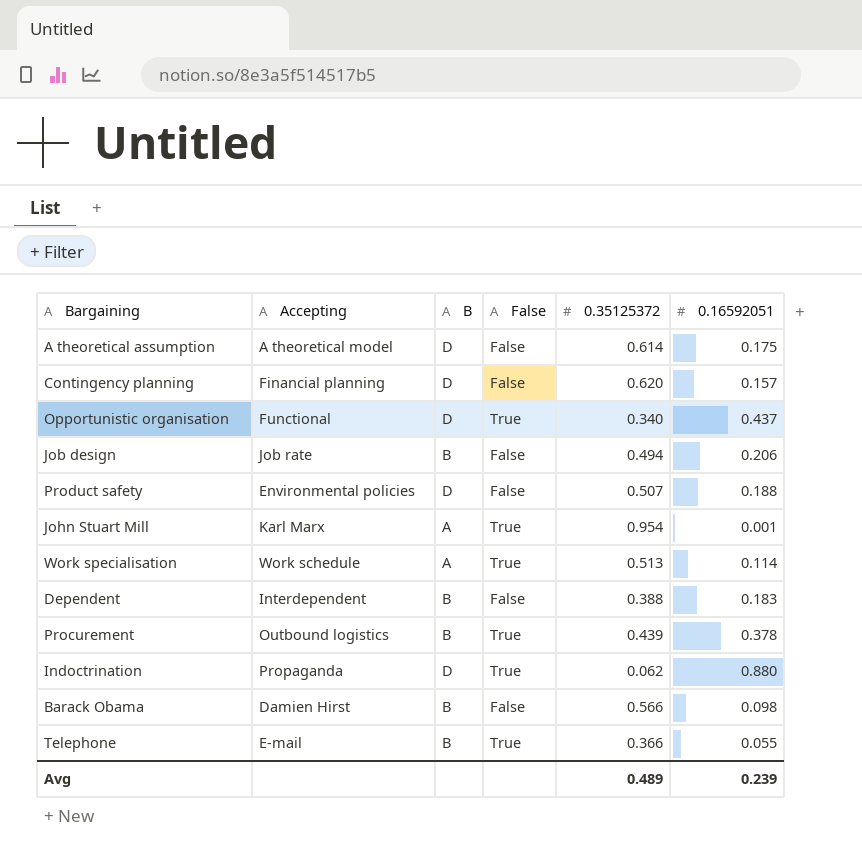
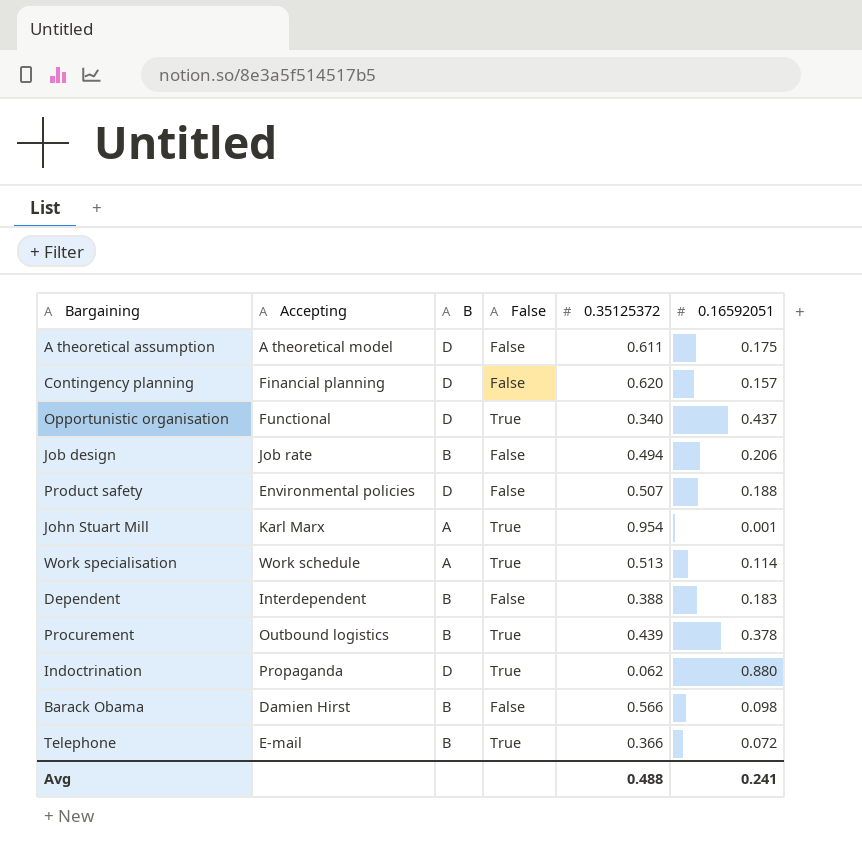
A theoretical assumption | 0.35125372: 0.614 -> 0.611
Telephone | 0.16592051: 0.055 -> 0.072
Avg | 0.35125372: 0.489 -> 0.488
Avg | 0.16592051: 0.239 -> 0.241

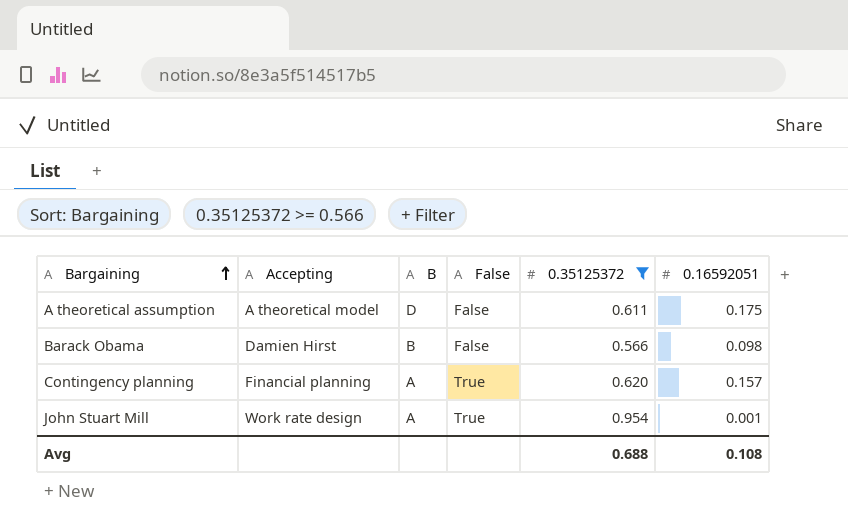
filter: none -> 0.35125372 >= 0.566
row order: none -> Bargaining ascending
Contingency planning | B: D -> A
Contingency planning | False: False -> True
John Stuart Mill | Accepting: Karl Marx -> Work rate design
Avg | 0.35125372: 0.488 -> 0.688
Avg | 0.16592051: 0.241 -> 0.108

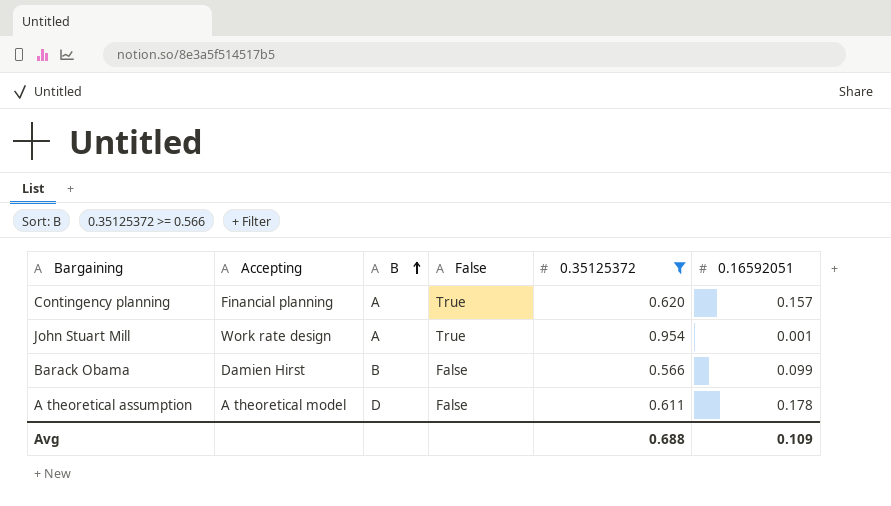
row order: Bargaining ascending -> B ascending
Barack Obama | 0.16592051: 0.098 -> 0.099
A theoretical assumption | 0.16592051: 0.175 -> 0.178
Avg | 0.16592051: 0.108 -> 0.109

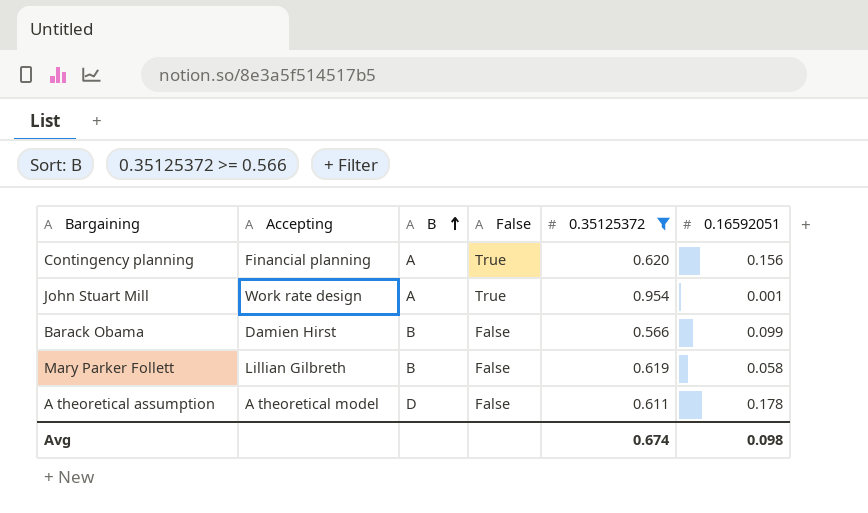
Contingency planning | 0.16592051: 0.157 -> 0.156
row Mary Parker Follett: none -> Lillian Gilbreth | B | False | 0.619 | 0.058
Avg | 0.35125372: 0.688 -> 0.674
Avg | 0.16592051: 0.109 -> 0.098

